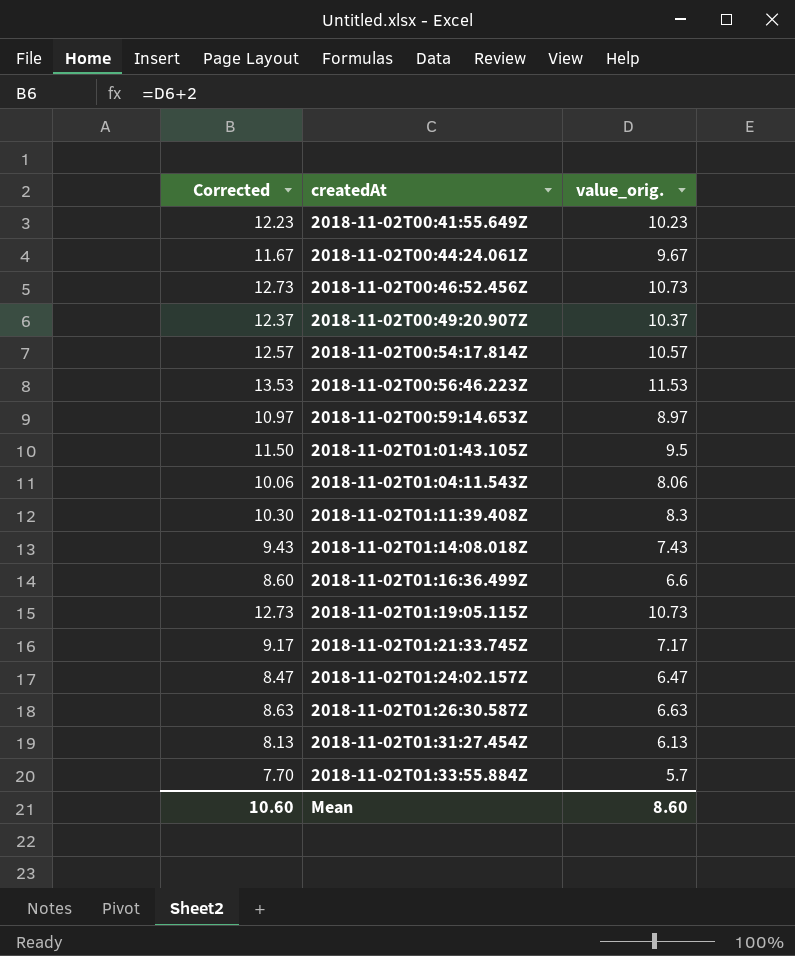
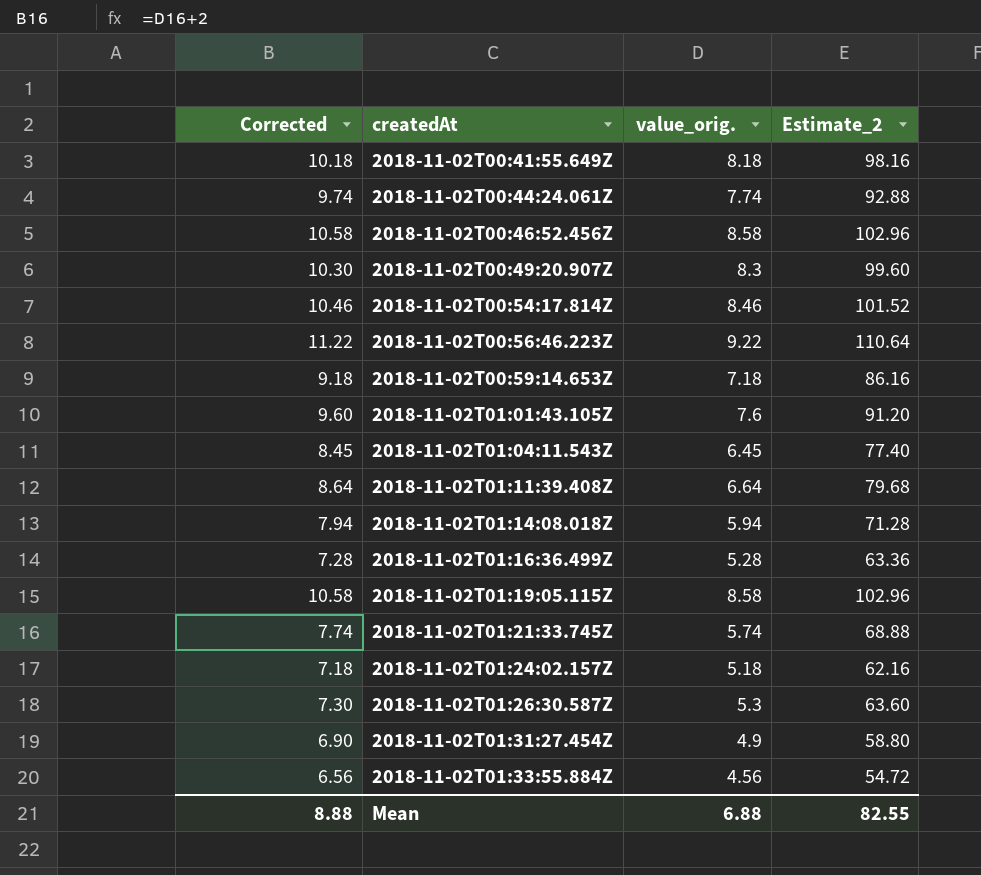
column Estimate_2 | formula: none -> [value_orig.] * 12
2018-11-02T00:41:55.649Z | Corrected: 12.23 -> 10.18
2018-11-02T00:41:55.649Z | value_orig.: 10.23 -> 8.18
2018-11-02T00:44:24.061Z | Corrected: 11.67 -> 9.74
2018-11-02T00:44:24.061Z | value_orig.: 9.67 -> 7.74
2018-11-02T00:46:52.456Z | Corrected: 12.73 -> 10.58
2018-11-02T00:46:52.456Z | value_orig.: 10.73 -> 8.58
2018-11-02T00:49:20.907Z | Corrected: 12.37 -> 10.30
2018-11-02T00:49:20.907Z | value_orig.: 10.37 -> 8.3
2018-11-02T00:54:17.814Z | Corrected: 12.57 -> 10.46
2018-11-02T00:54:17.814Z | value_orig.: 10.57 -> 8.46
2018-11-02T00:56:46.223Z | Corrected: 13.53 -> 11.22
2018-11-02T00:56:46.223Z | value_orig.: 11.53 -> 9.22
2018-11-02T00:59:14.653Z | Corrected: 10.97 -> 9.18
2018-11-02T00:59:14.653Z | value_orig.: 8.97 -> 7.18
2018-11-02T01:01:43.105Z | Corrected: 11.50 -> 9.60
2018-11-02T01:01:43.105Z | value_orig.: 9.5 -> 7.6
2018-11-02T01:04:11.543Z | Corrected: 10.06 -> 8.45
2018-11-02T01:04:11.543Z | value_orig.: 8.06 -> 6.45
2018-11-02T01:11:39.408Z | Corrected: 10.30 -> 8.64
2018-11-02T01:11:39.408Z | value_orig.: 8.3 -> 6.64
2018-11-02T01:14:08.018Z | Corrected: 9.43 -> 7.94
2018-11-02T01:14:08.018Z | value_orig.: 7.43 -> 5.94
2018-11-02T01:16:36.499Z | Corrected: 8.60 -> 7.28
2018-11-02T01:16:36.499Z | value_orig.: 6.6 -> 5.28
2018-11-02T01:19:05.115Z | Corrected: 12.73 -> 10.58
2018-11-02T01:19:05.115Z | value_orig.: 10.73 -> 8.58
2018-11-02T01:21:33.745Z | Corrected: 9.17 -> 7.74
2018-11-02T01:21:33.745Z | value_orig.: 7.17 -> 5.74
2018-11-02T01:24:02.157Z | Corrected: 8.47 -> 7.18
2018-11-02T01:24:02.157Z | value_orig.: 6.47 -> 5.18
2018-11-02T01:26:30.587Z | Corrected: 8.63 -> 7.30
2018-11-02T01:26:30.587Z | value_orig.: 6.63 -> 5.3
2018-11-02T01:31:27.454Z | Corrected: 8.13 -> 6.90
2018-11-02T01:31:27.454Z | value_orig.: 6.13 -> 4.9
2018-11-02T01:33:55.884Z | Corrected: 7.70 -> 6.56
2018-11-02T01:33:55.884Z | value_orig.: 5.7 -> 4.56
Mean | Corrected: 10.60 -> 8.88
Mean | value_orig.: 8.60 -> 6.88

